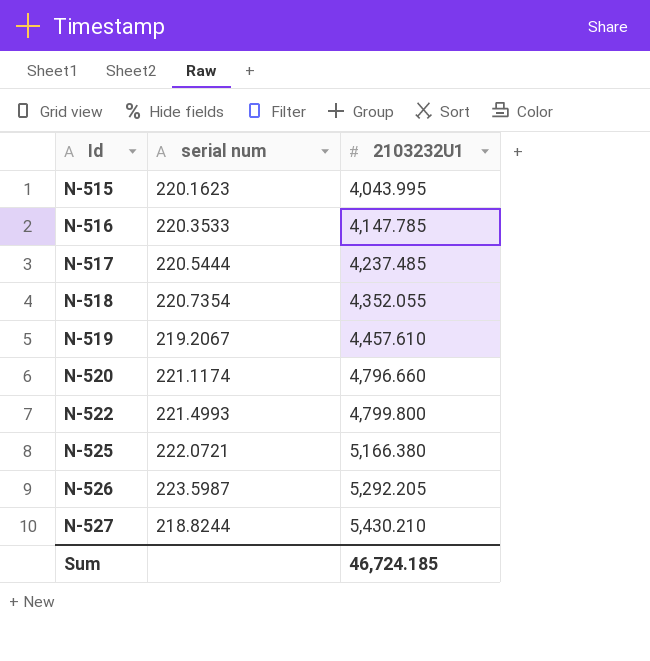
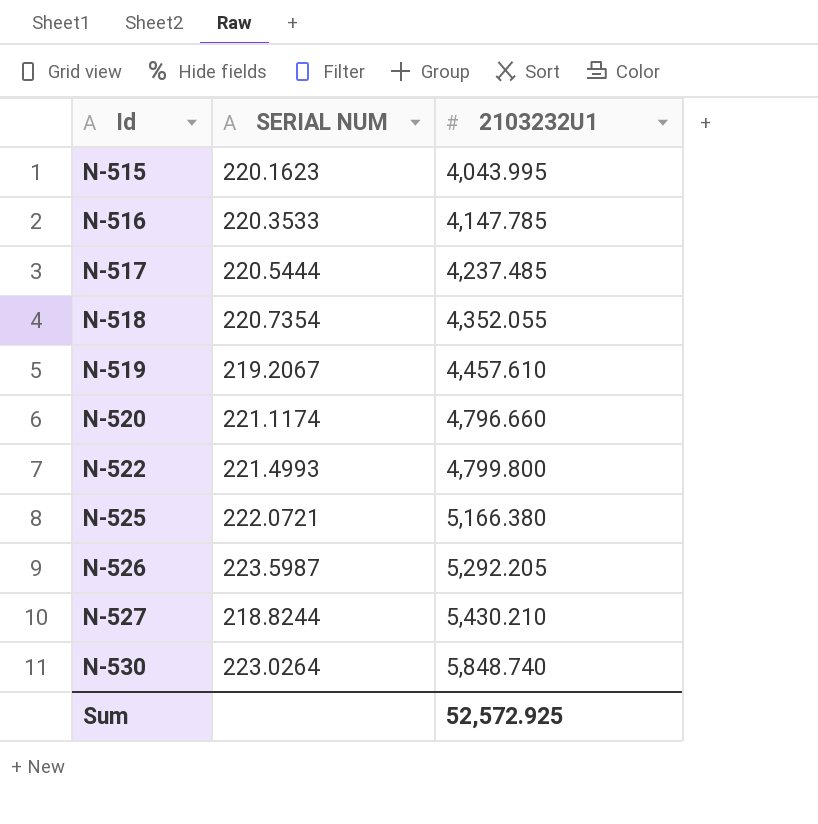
column name: serial num -> SERIAL NUM
row N-530: none -> 223.0264 | 5,848.740
Sum | 2103232U1: 46,724.185 -> 52,572.925

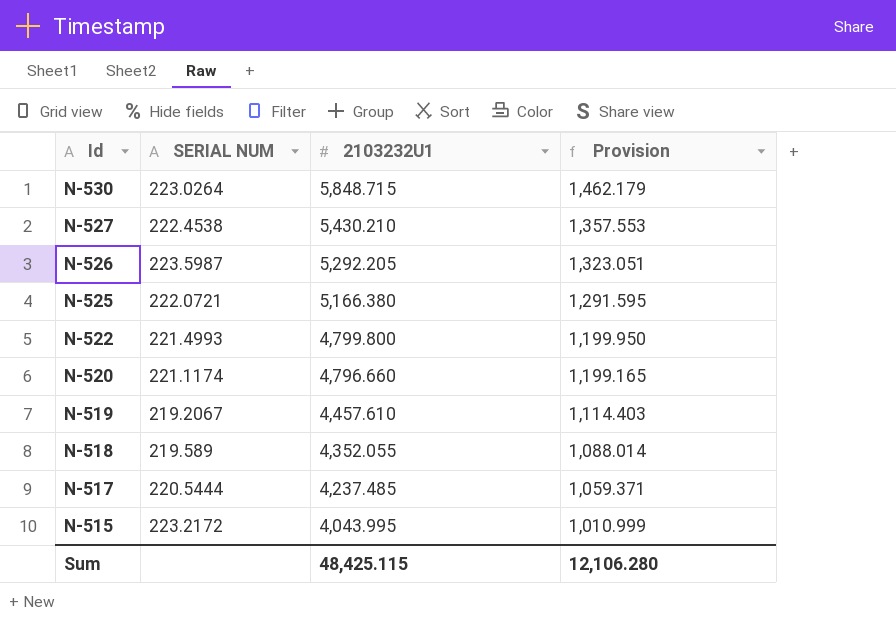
row order: Id ascending -> Id descending
column Provision | formula: none -> [2103232U1] * 0.25
row N-516: 220.3533 | 4,147.785 -> none
N-530 | 2103232U1: 5,848.740 -> 5,848.715
N-527 | SERIAL NUM: 218.8244 -> 222.4538
N-518 | SERIAL NUM: 220.7354 -> 219.589
N-515 | SERIAL NUM: 220.1623 -> 223.2172
Sum | 2103232U1: 52,572.925 -> 48,425.115

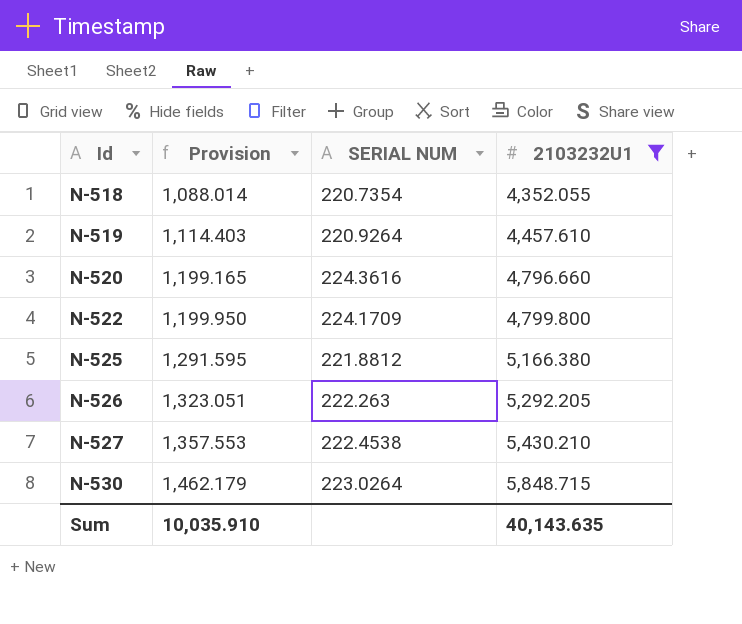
filter: none -> 2103232U1 >= 4,352.055
row order: Id descending -> Id ascending
column Provision | position: 4 -> 2
N-518 | SERIAL NUM: 219.589 -> 220.7354
N-519 | SERIAL NUM: 219.2067 -> 220.9264
N-520 | SERIAL NUM: 221.1174 -> 224.3616
N-522 | SERIAL NUM: 221.4993 -> 224.1709
N-525 | SERIAL NUM: 222.0721 -> 221.8812
N-526 | SERIAL NUM: 223.5987 -> 222.263
Sum | Provision: 12,106.280 -> 10,035.910
Sum | 2103232U1: 48,425.115 -> 40,143.635

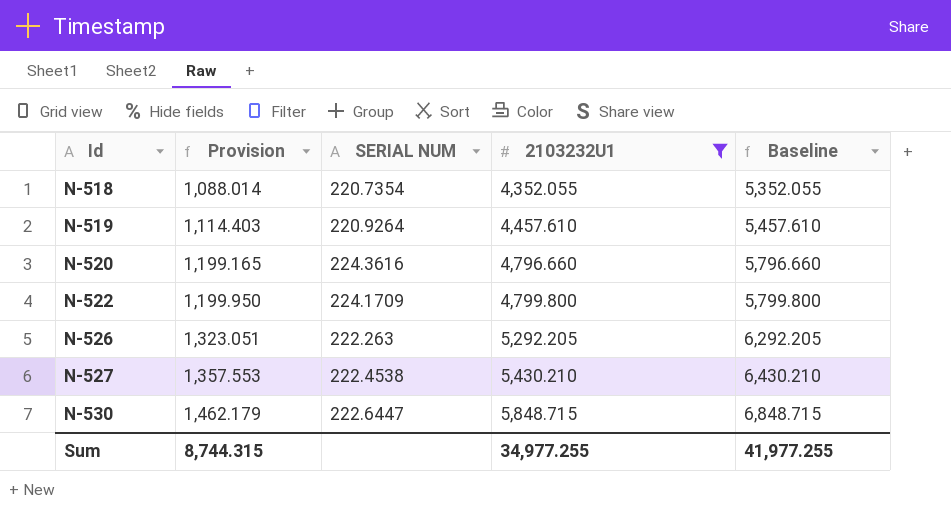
column Baseline | formula: none -> [2103232U1] + 1000
row N-525: 1,291.595 | 221.8812 | 5,166.380 -> none
N-530 | SERIAL NUM: 223.0264 -> 222.6447
Sum | Provision: 10,035.910 -> 8,744.315
Sum | 2103232U1: 40,143.635 -> 34,977.255

